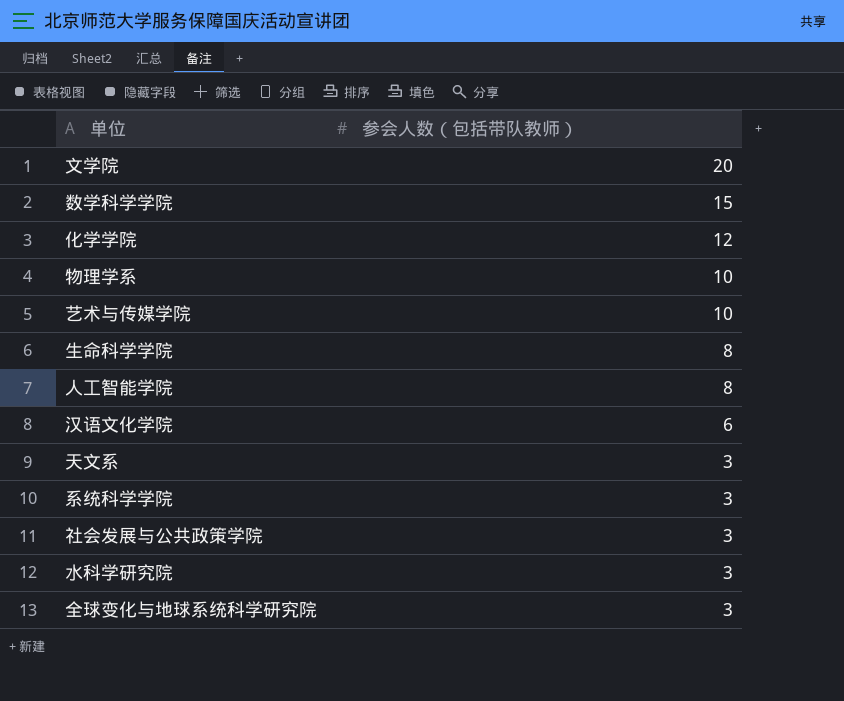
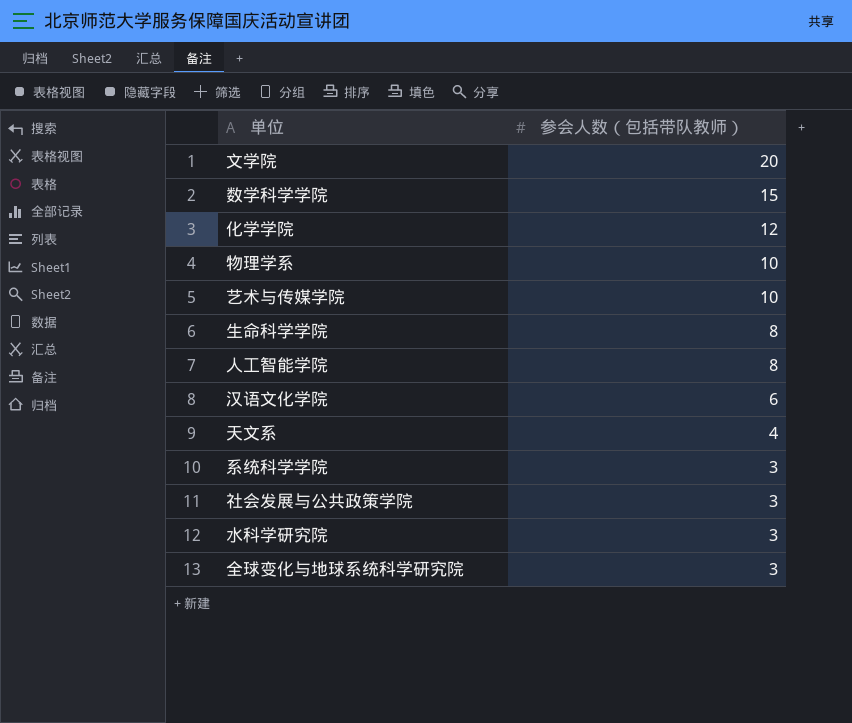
天文系 | 参会人数（包括带队教师）: 3 -> 4

